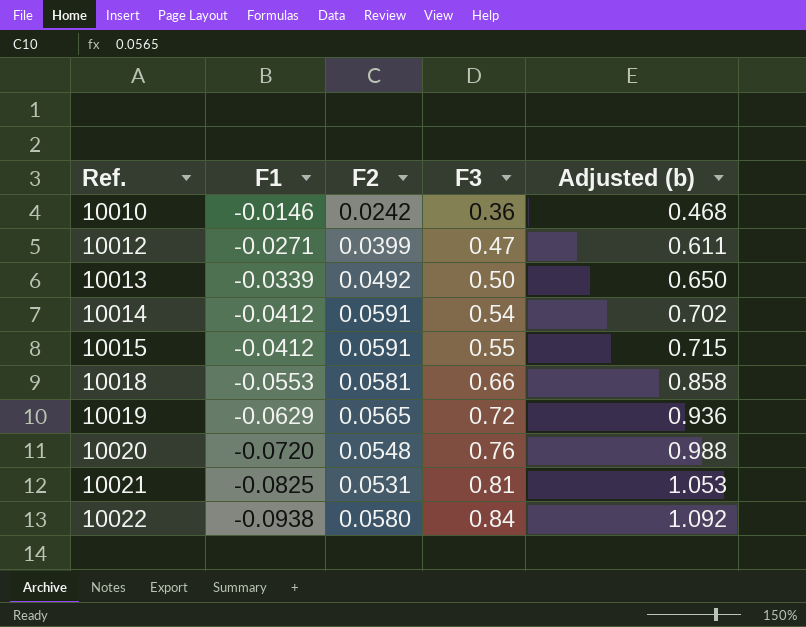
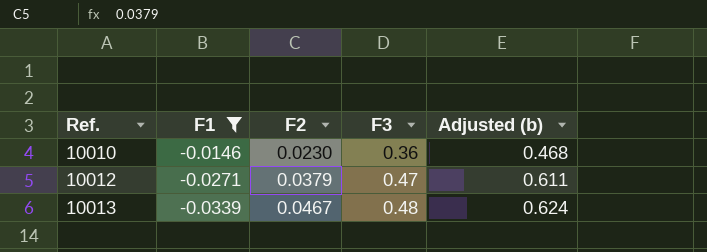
filter: none -> F1 >= -0.0339
10010 | F2: 0.0242 -> 0.0230
10012 | F2: 0.0399 -> 0.0379
10013 | F2: 0.0492 -> 0.0467
10013 | F3: 0.50 -> 0.48
10013 | Adjusted (b): 0.650 -> 0.624

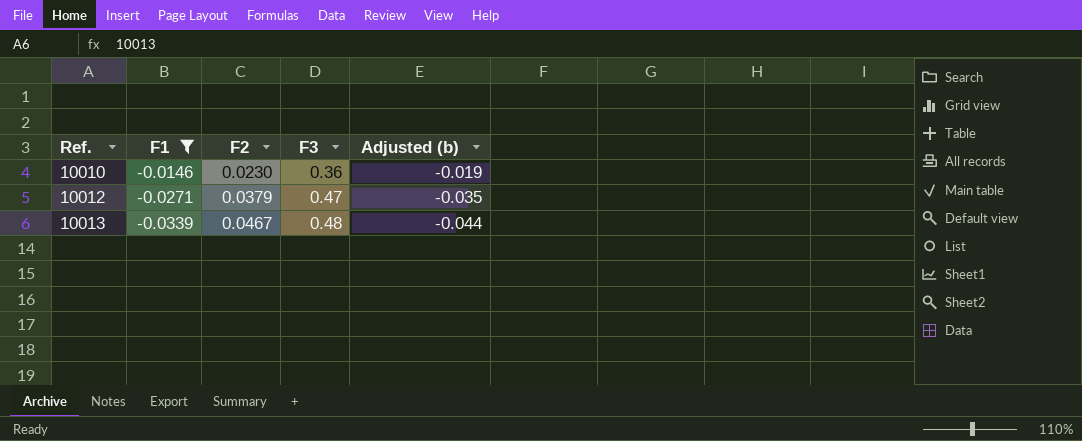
column Adjusted (b) | formula: [F3] * 1.3 -> [F1] * 1.3

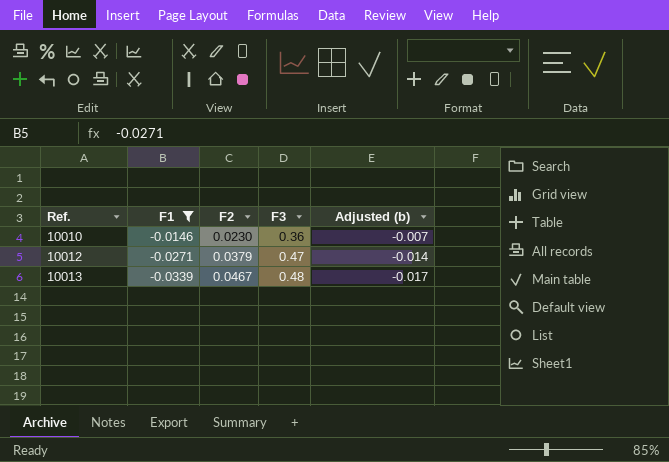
column Adjusted (b) | formula: [F1] * 1.3 -> [F1] * 0.5

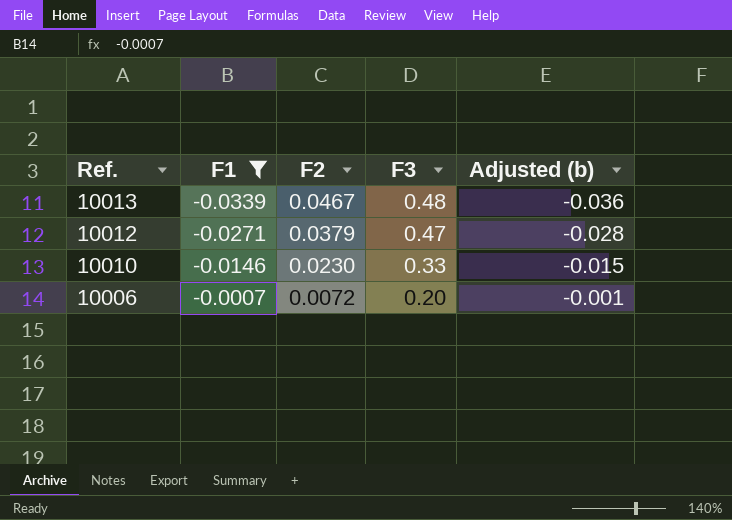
row order: Ref. ascending -> Ref. descending
column Adjusted (b) | formula: [F1] * 0.5 -> [F1] * 1.05
10010 | F3: 0.36 -> 0.33
row 10006: none -> -0.0007 | 0.0072 | 0.20 | -0.001

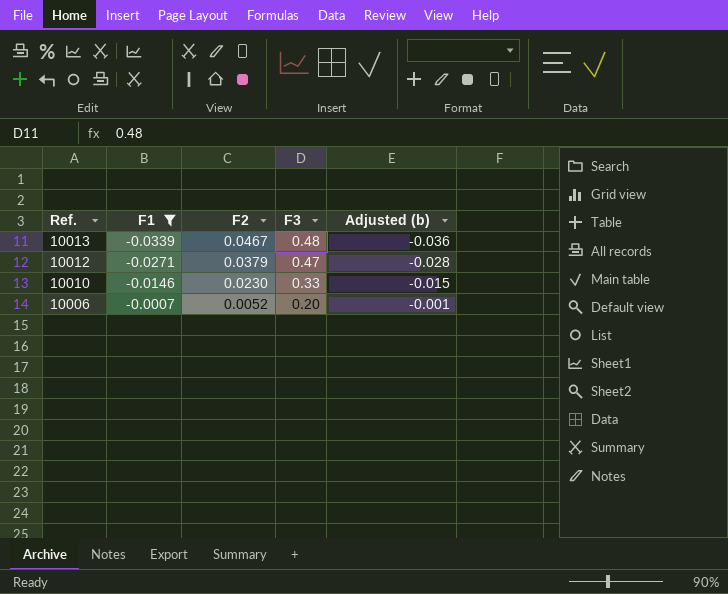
10006 | F2: 0.0072 -> 0.0052

